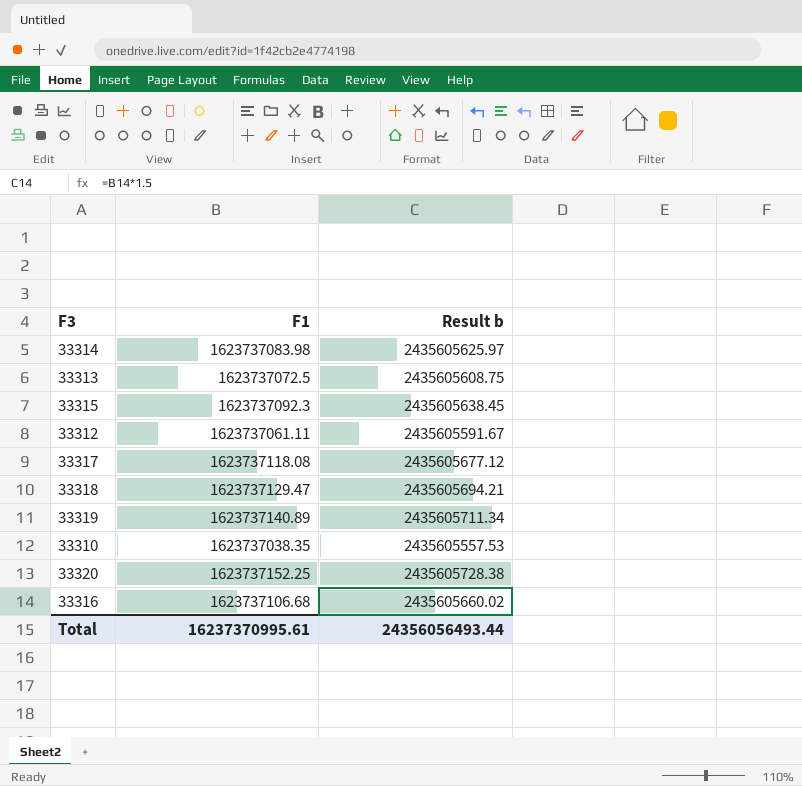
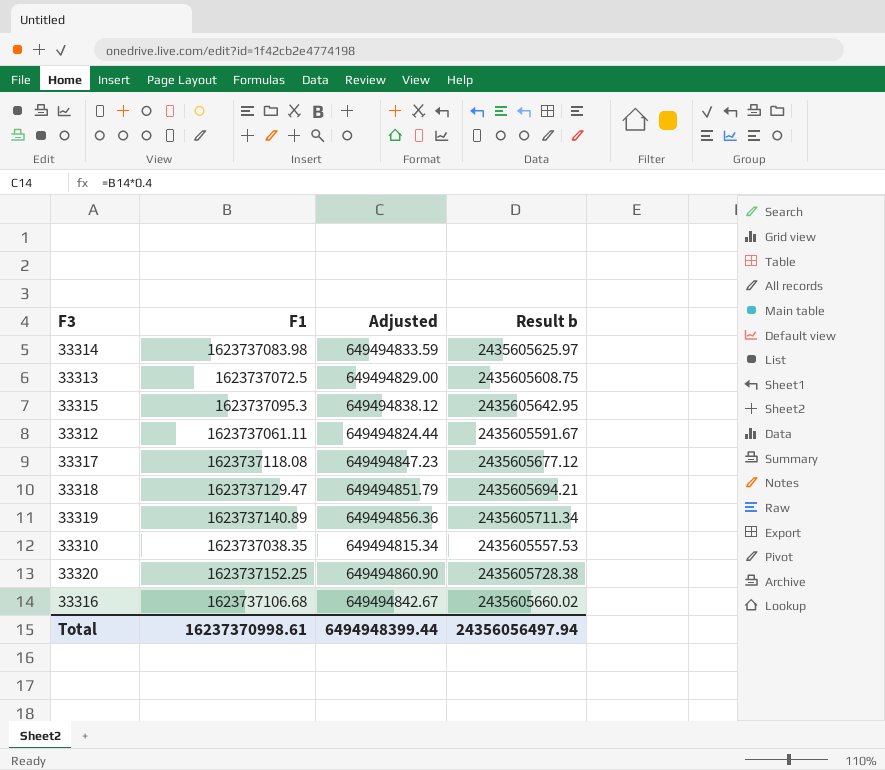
column Adjusted | formula: none -> [F1] * 0.4
33315 | F1: 1623737092.3 -> 1623737095.3
33315 | Result b: 2435605638.45 -> 2435605642.95
Total | F1: 16237370995.61 -> 16237370998.61
Total | Result b: 24356056493.44 -> 24356056497.94

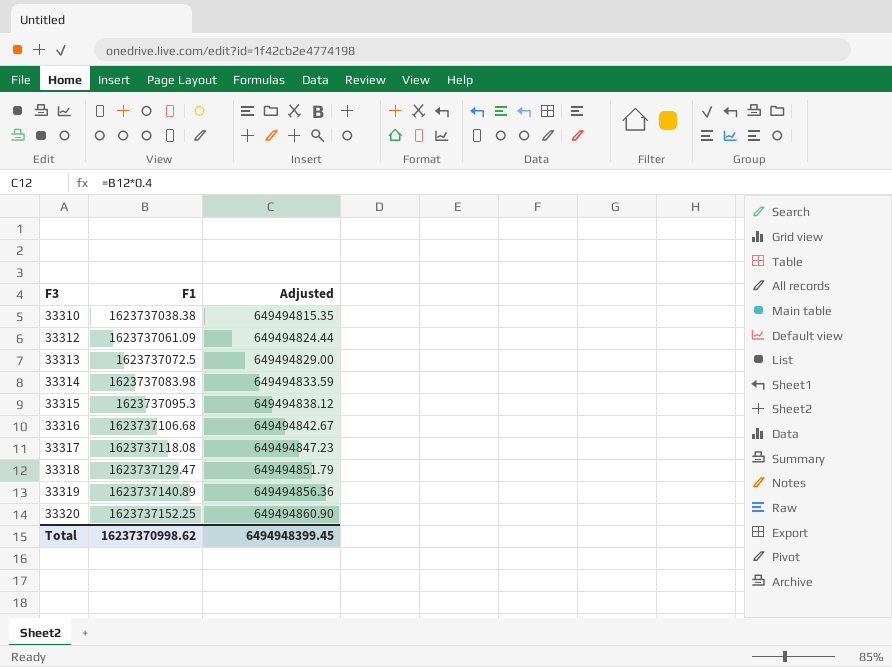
row order: none -> F3 ascending
column Result b | formula: [F1] * 1.5 -> none
33310 | F1: 1623737038.35 -> 1623737038.38
33310 | Adjusted: 649494815.34 -> 649494815.35
33312 | F1: 1623737061.11 -> 1623737061.09
Total | F1: 16237370998.61 -> 16237370998.62
Total | Adjusted: 6494948399.44 -> 6494948399.45

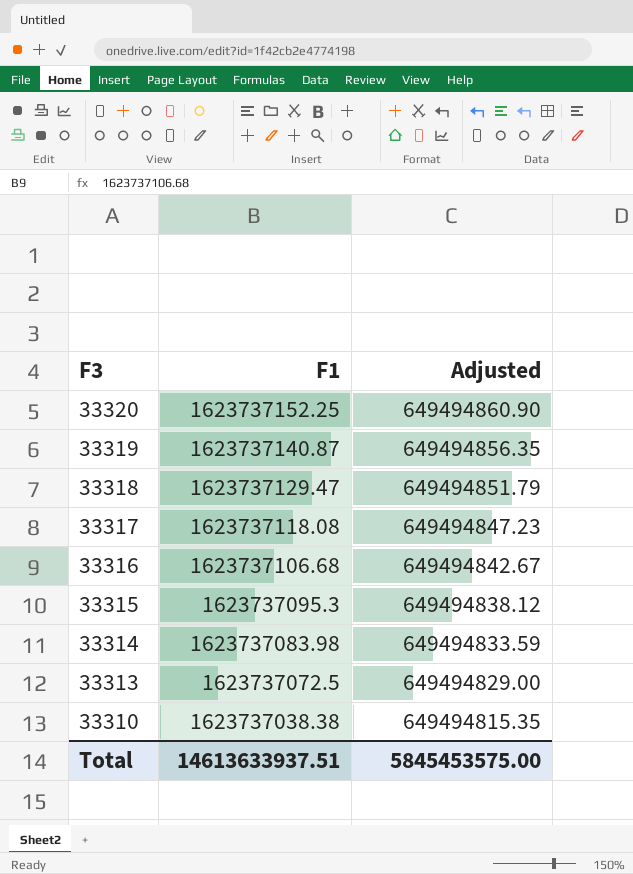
row order: F3 ascending -> F3 descending
row 33312: 1623737061.09 | 649494824.44 -> none
33319 | F1: 1623737140.89 -> 1623737140.87
33319 | Adjusted: 649494856.36 -> 649494856.35
Total | F1: 16237370998.62 -> 14613633937.51
Total | Adjusted: 6494948399.45 -> 5845453575.00

